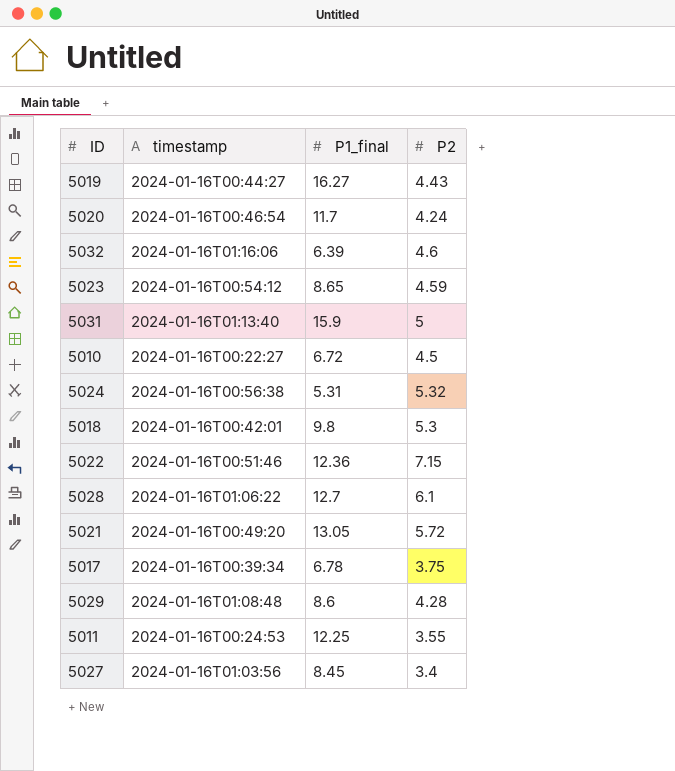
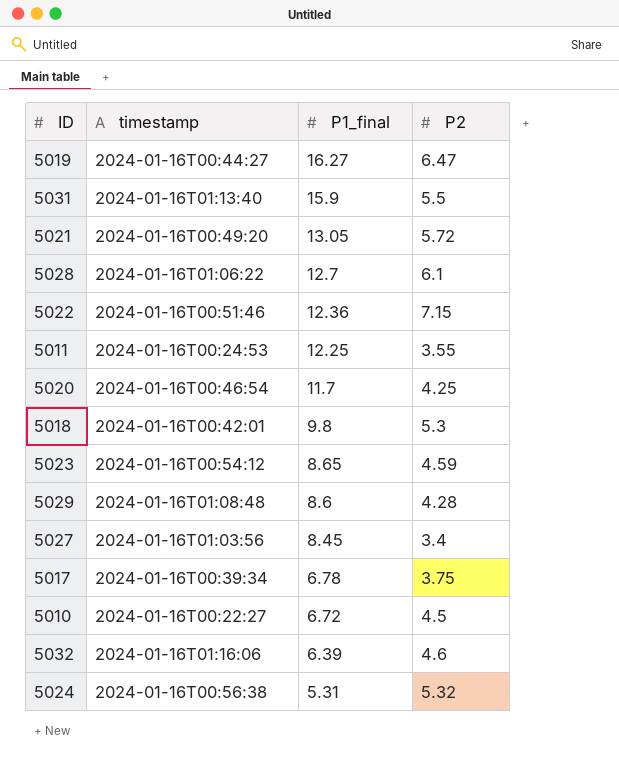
row order: none -> P1_final descending
5019 | P2: 4.43 -> 6.47
5031 | P2: 5 -> 5.5
5020 | P2: 4.24 -> 4.25

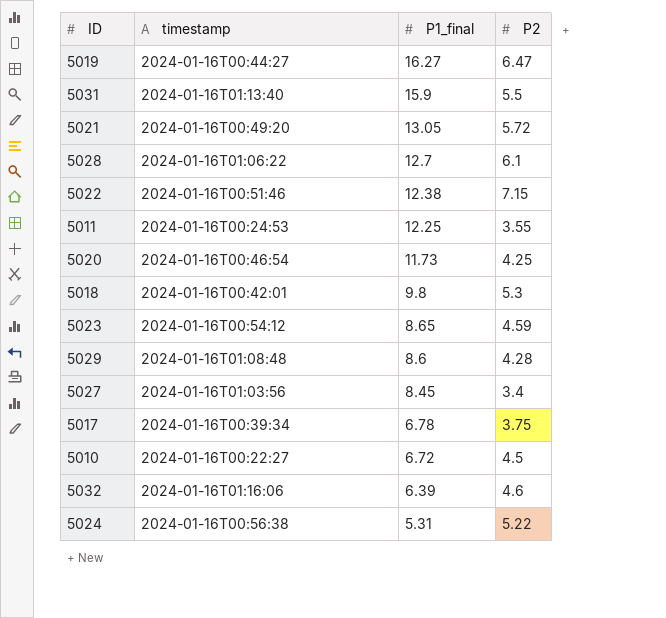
5022 | P1_final: 12.36 -> 12.38
5020 | P1_final: 11.7 -> 11.73
5024 | P2: 5.32 -> 5.22

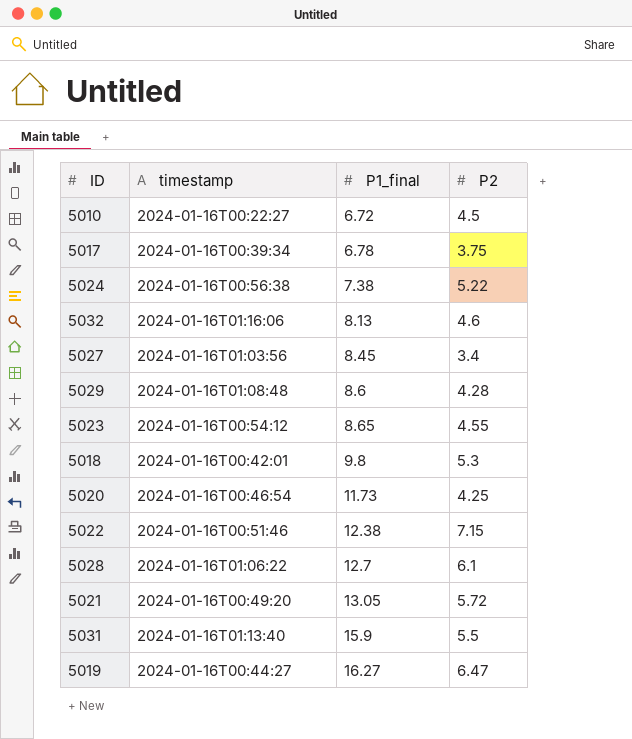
row order: P1_final descending -> P1_final ascending
row 5011: 2024-01-16T00:24:53 | 12.25 | 3.55 -> none
5024 | P1_final: 5.31 -> 7.38
5032 | P1_final: 6.39 -> 8.13
5023 | P2: 4.59 -> 4.55

